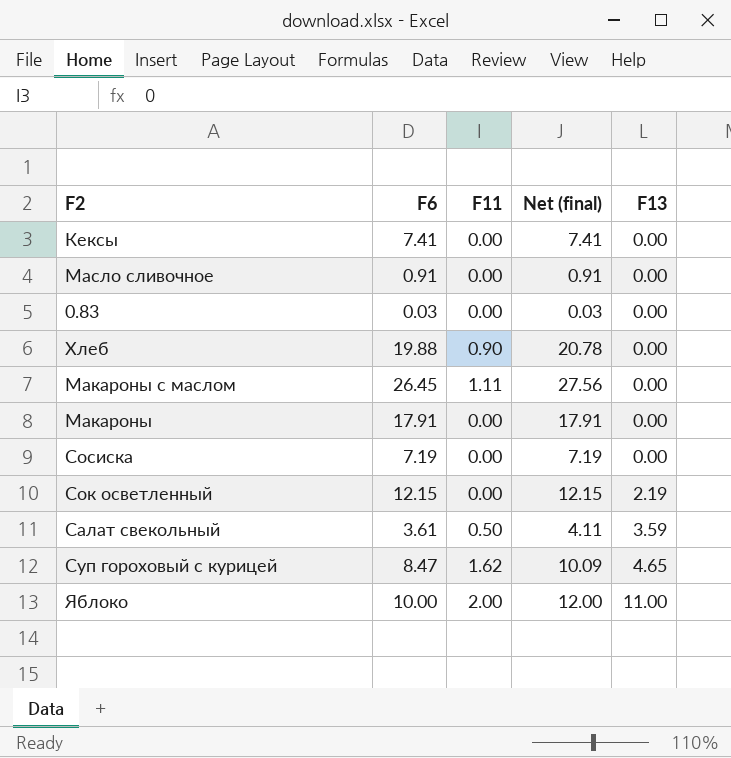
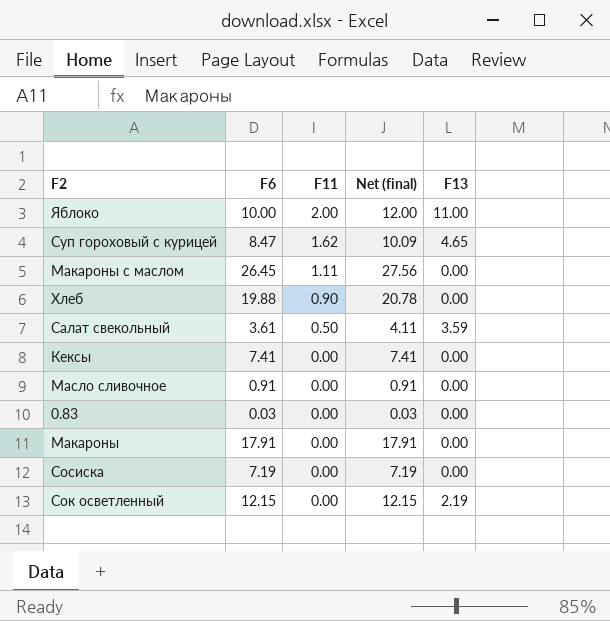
row order: F13 ascending -> F11 descending

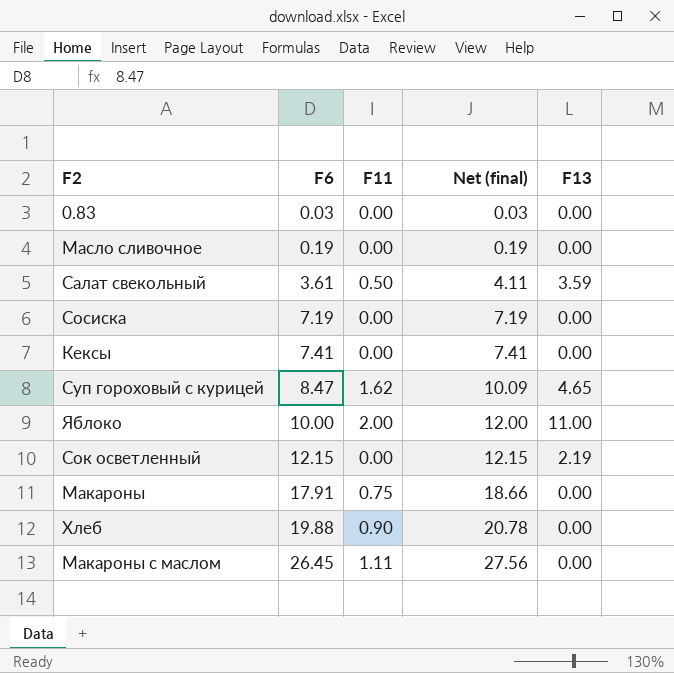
row order: F11 descending -> F6 ascending
Масло сливочное | F6: 0.91 -> 0.19
Масло сливочное | Net (final): 0.91 -> 0.19
Макароны | F11: 0.00 -> 0.75
Макароны | Net (final): 17.91 -> 18.66

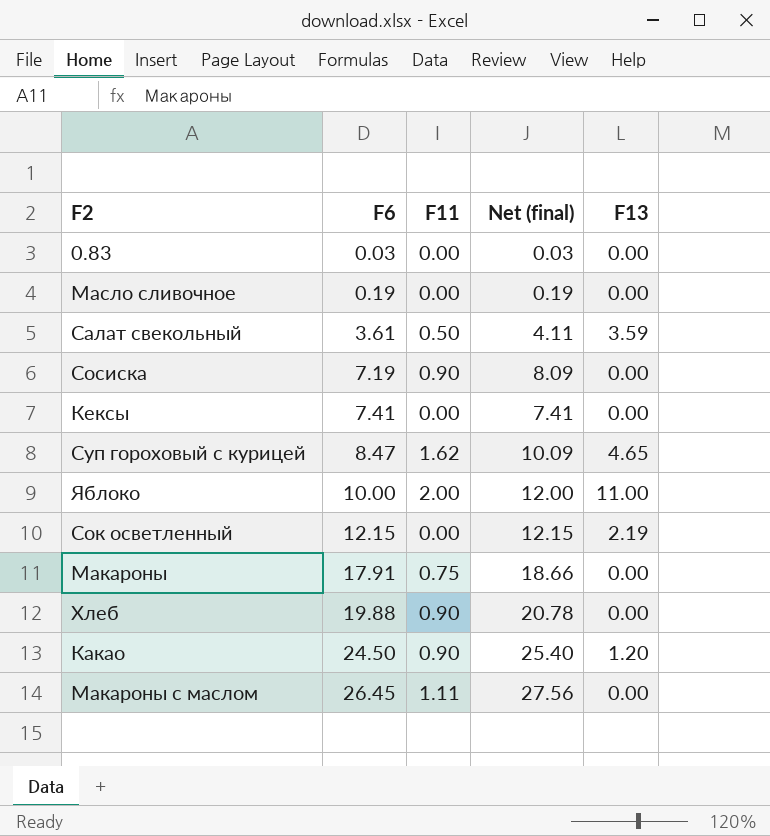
Сосиска | F11: 0.00 -> 0.90
Сосиска | Net (final): 7.19 -> 8.09
row Какао: none -> 24.50 | 0.90 | 25.40 | 1.20

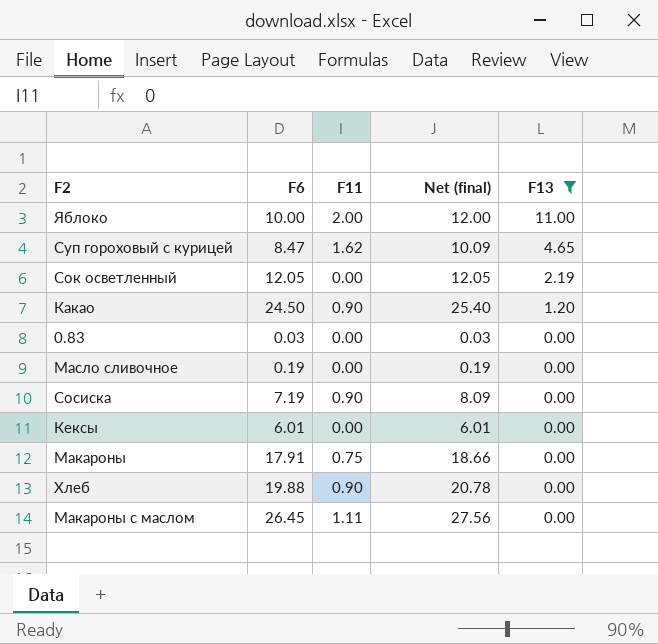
filter: none -> F13 != 3.59
row order: F6 ascending -> F13 descending
Сок осветленный | F6: 12.15 -> 12.05
Сок осветленный | Net (final): 12.15 -> 12.05
Кексы | F6: 7.41 -> 6.01
Кексы | Net (final): 7.41 -> 6.01

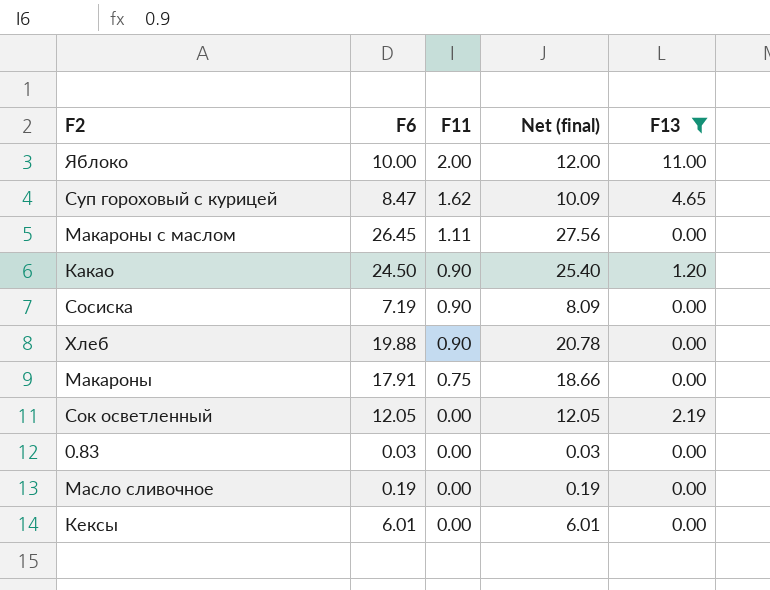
row order: F13 descending -> F11 descending

